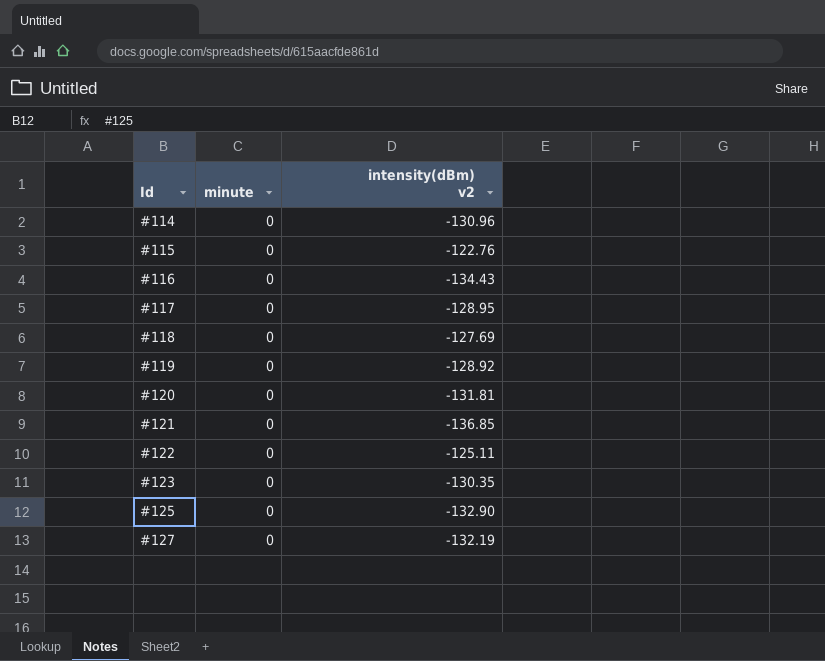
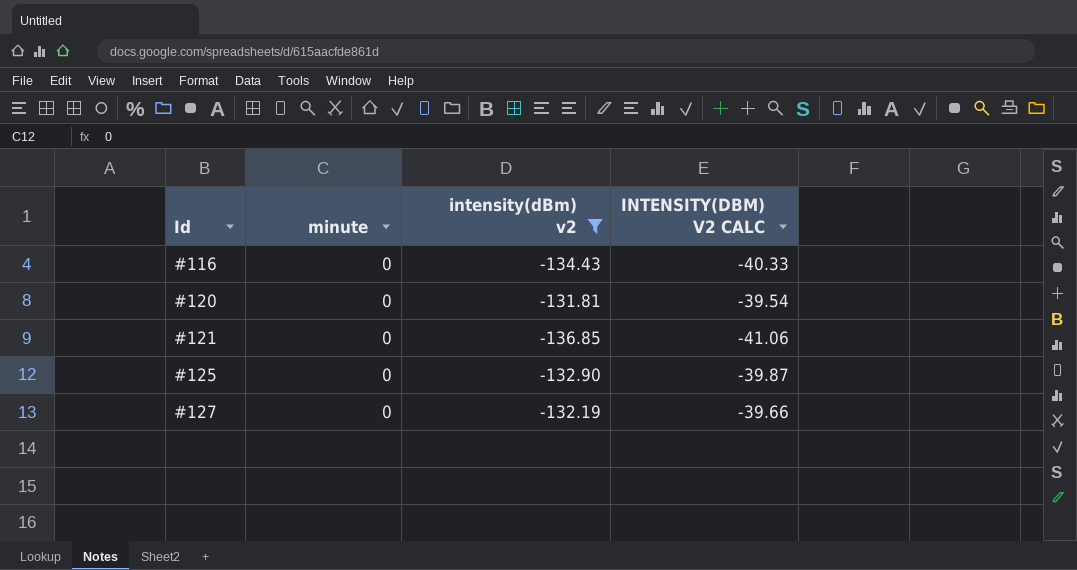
filter: none -> intensity(dBm) v2 <= -131.81
column INTENSITY(DBM) V2 CALC | formula: none -> [intensity(dBm) v2] * 0.3

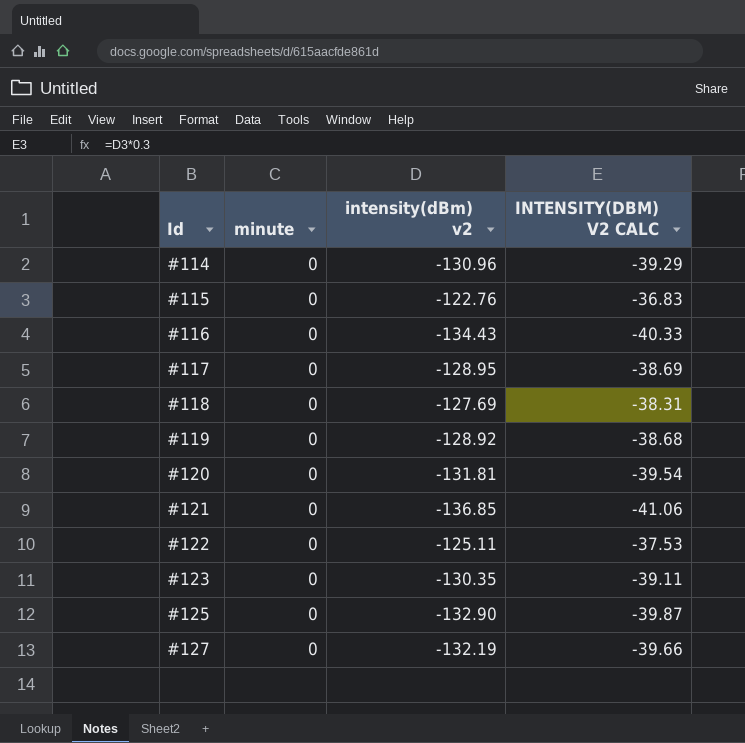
filter: intensity(dBm) v2 <= -131.81 -> none

